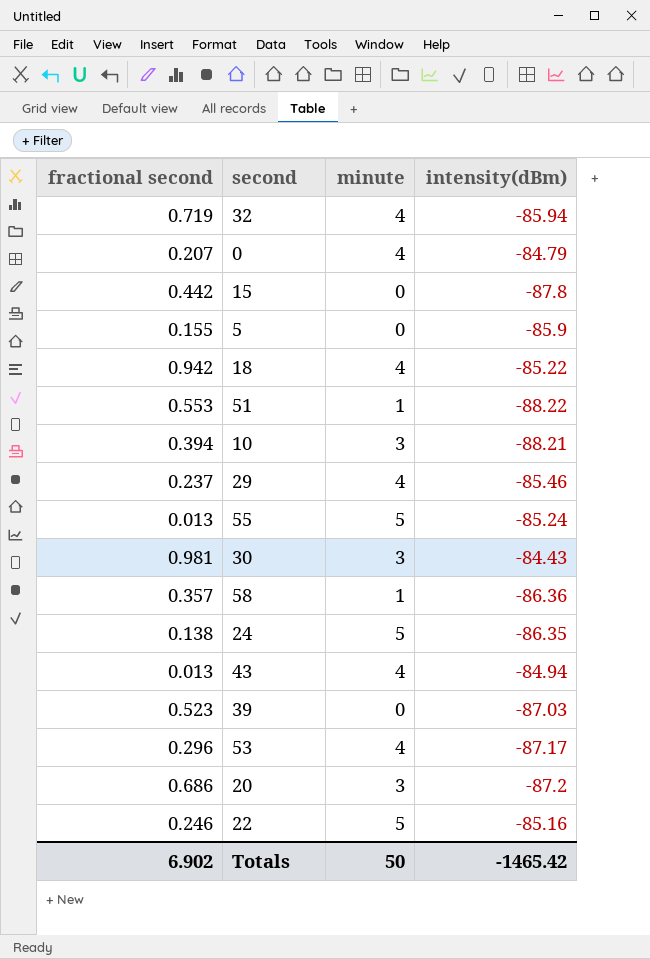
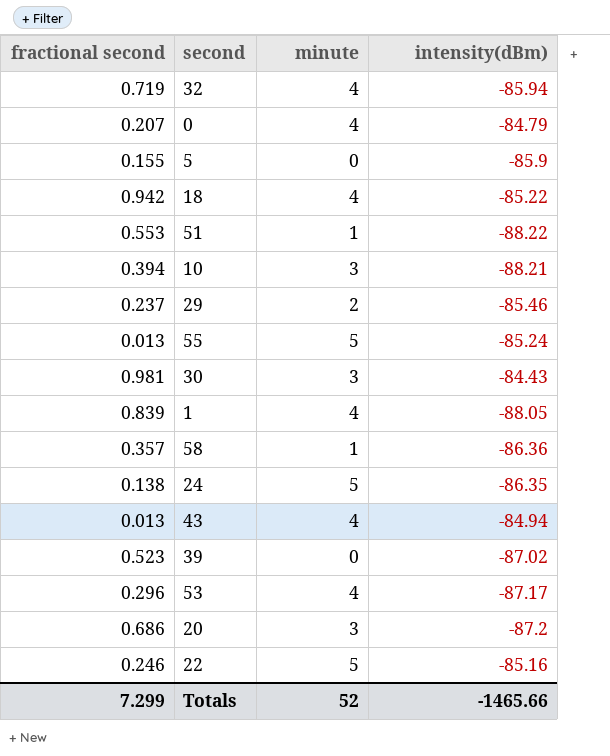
row 15: 0.442 | 0 | -87.8 -> none
29 | minute: 4 -> 2
row 1: none -> 0.839 | 4 | -88.05
39 | intensity(dBm): -87.03 -> -87.02
Totals | fractional second: 6.902 -> 7.299
Totals | minute: 50 -> 52
Totals | intensity(dBm): -1465.42 -> -1465.66

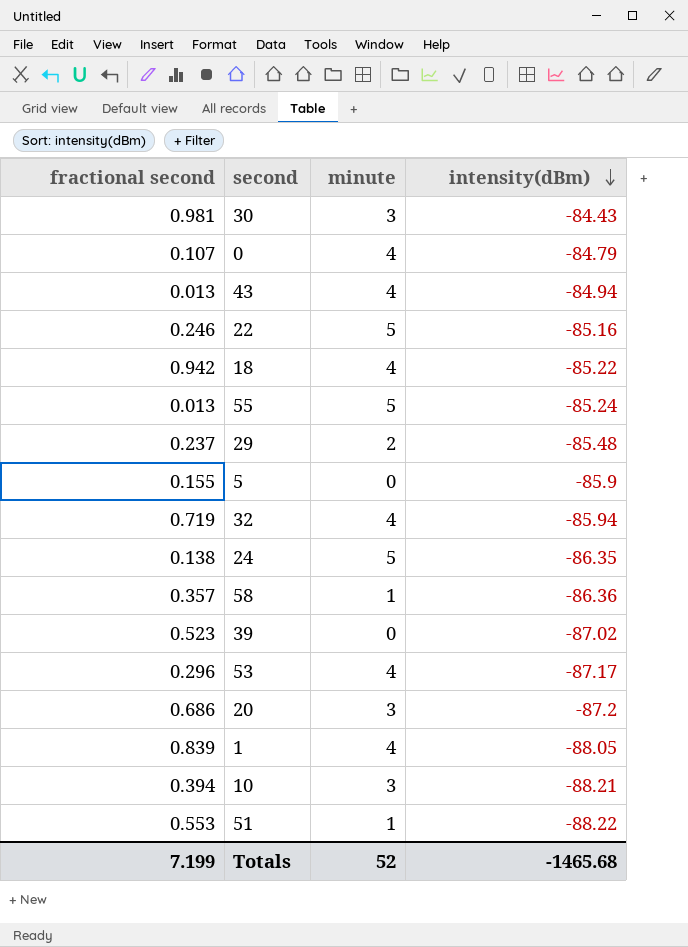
row order: none -> intensity(dBm) descending
0 | fractional second: 0.207 -> 0.107
29 | intensity(dBm): -85.46 -> -85.48
Totals | fractional second: 7.299 -> 7.199
Totals | intensity(dBm): -1465.66 -> -1465.68

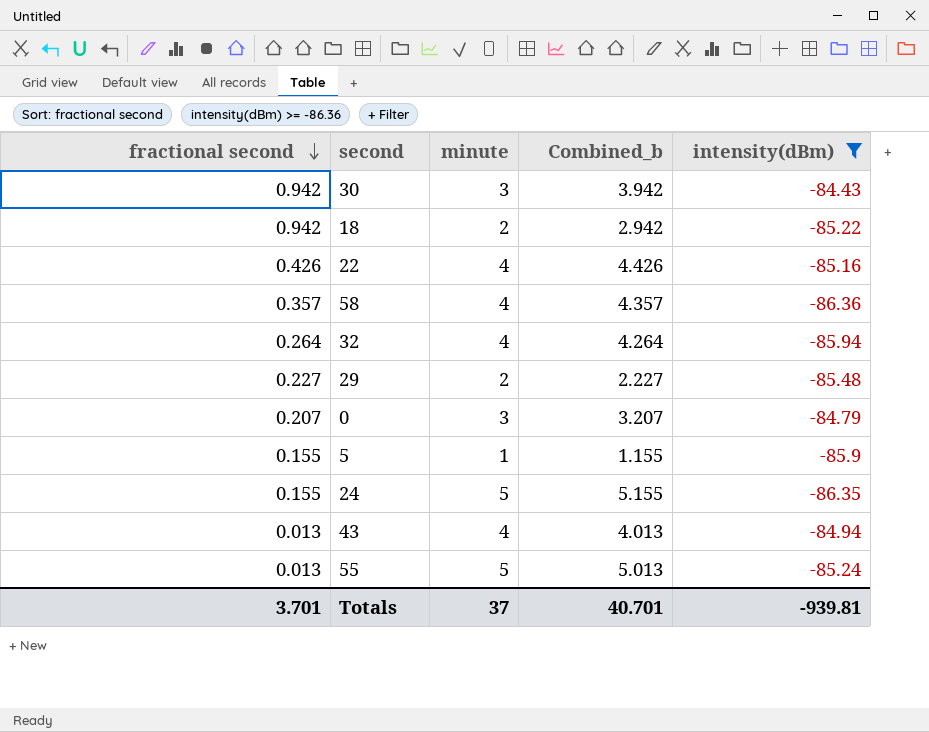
filter: none -> intensity(dBm) >= -86.36
row order: intensity(dBm) descending -> fractional second descending
column Combined_b | formula: none -> [fractional second] + [minute]
30 | fractional second: 0.981 -> 0.942
18 | minute: 4 -> 2
22 | fractional second: 0.246 -> 0.426
22 | minute: 5 -> 4
58 | minute: 1 -> 4
32 | fractional second: 0.719 -> 0.264
29 | fractional second: 0.237 -> 0.227
0 | fractional second: 0.107 -> 0.207
0 | minute: 4 -> 3
5 | minute: 0 -> 1
24 | fractional second: 0.138 -> 0.155
Totals | fractional second: 7.199 -> 3.701
Totals | minute: 52 -> 37
Totals | intensity(dBm): -1465.68 -> -939.81

